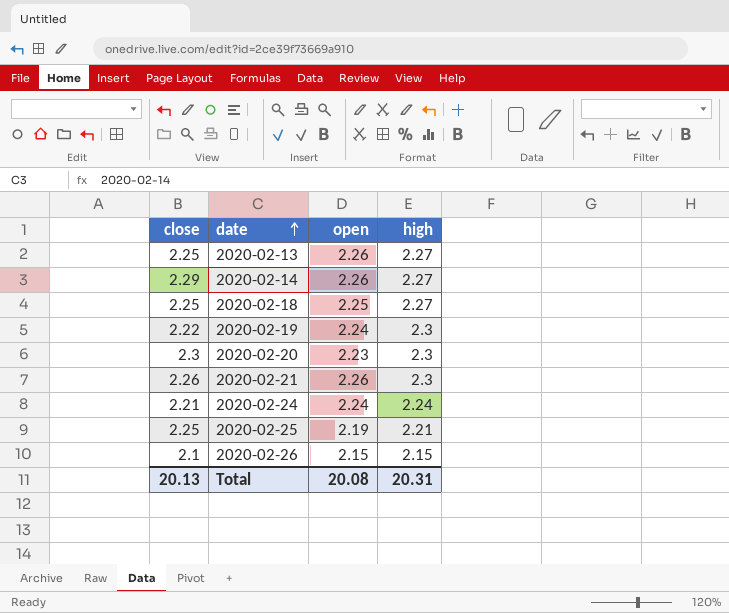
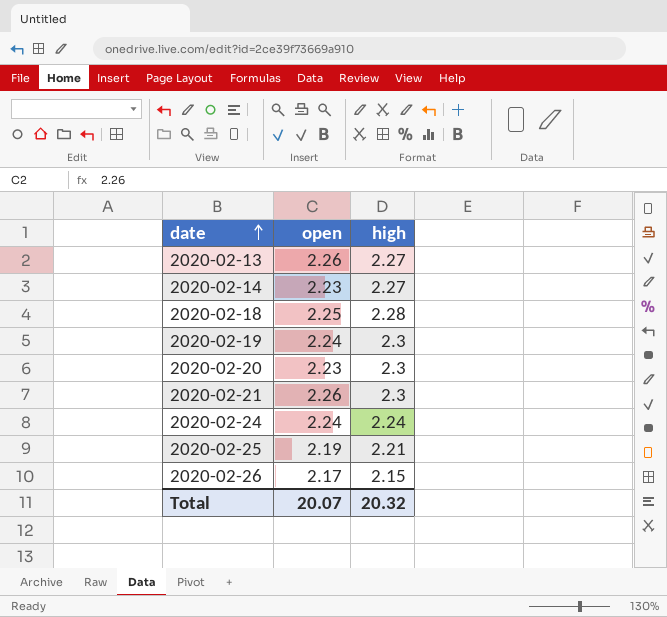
column close | position: 1 -> none
2020-02-14 | open: 2.26 -> 2.23
2020-02-18 | high: 2.27 -> 2.28
2020-02-26 | open: 2.15 -> 2.17
Total | open: 20.08 -> 20.07
Total | high: 20.31 -> 20.32

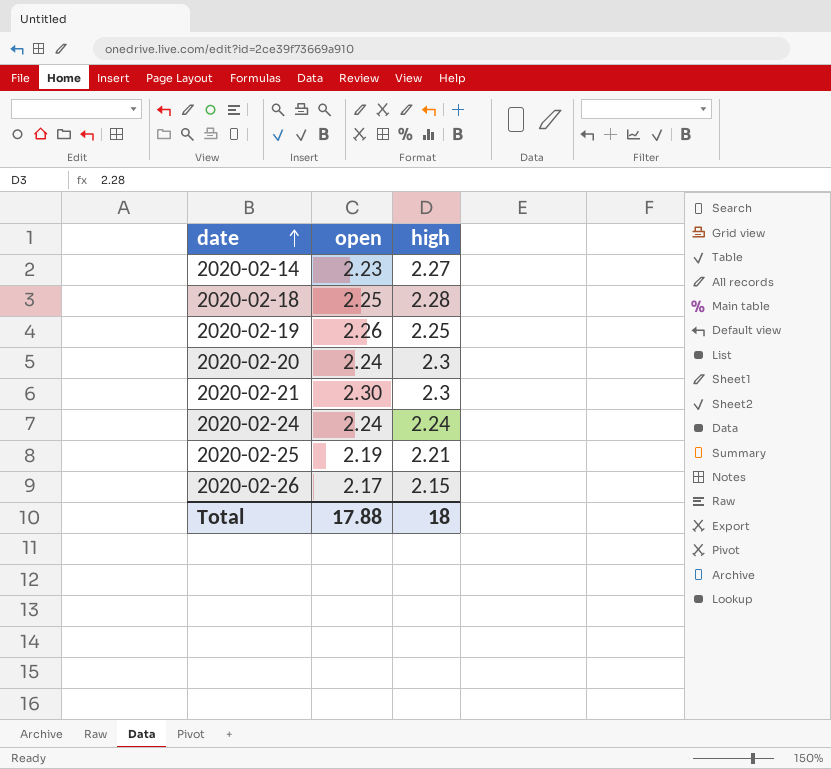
row 2020-02-13: 2.26 | 2.27 -> none
2020-02-19 | open: 2.24 -> 2.26
2020-02-19 | high: 2.3 -> 2.25
2020-02-20 | open: 2.23 -> 2.24
2020-02-21 | open: 2.26 -> 2.30
Total | open: 20.07 -> 17.88
Total | high: 20.32 -> 18

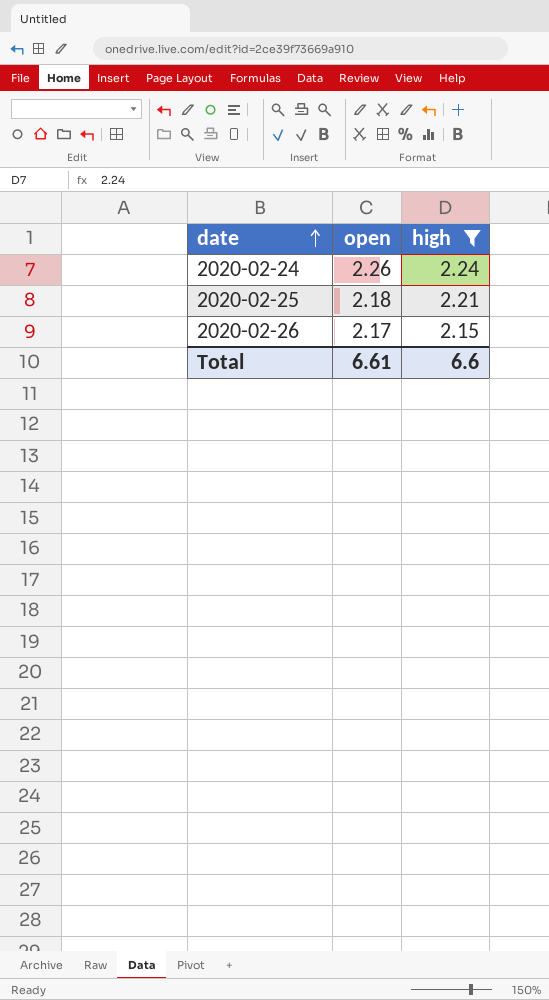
filter: none -> high <= 2.24
2020-02-24 | open: 2.24 -> 2.26
2020-02-25 | open: 2.19 -> 2.18
Total | open: 17.88 -> 6.61
Total | high: 18 -> 6.6

